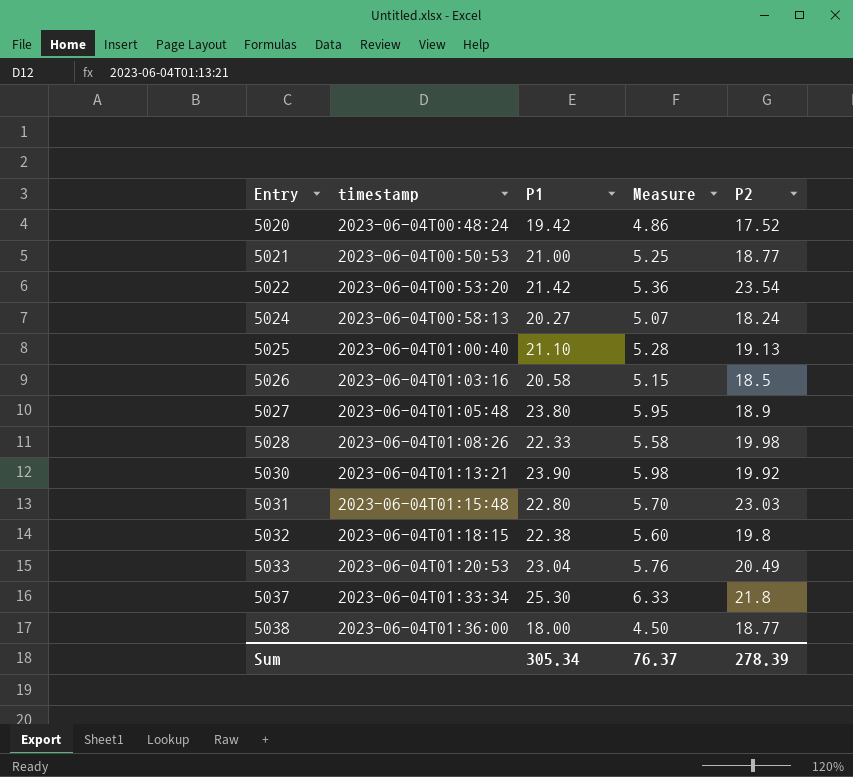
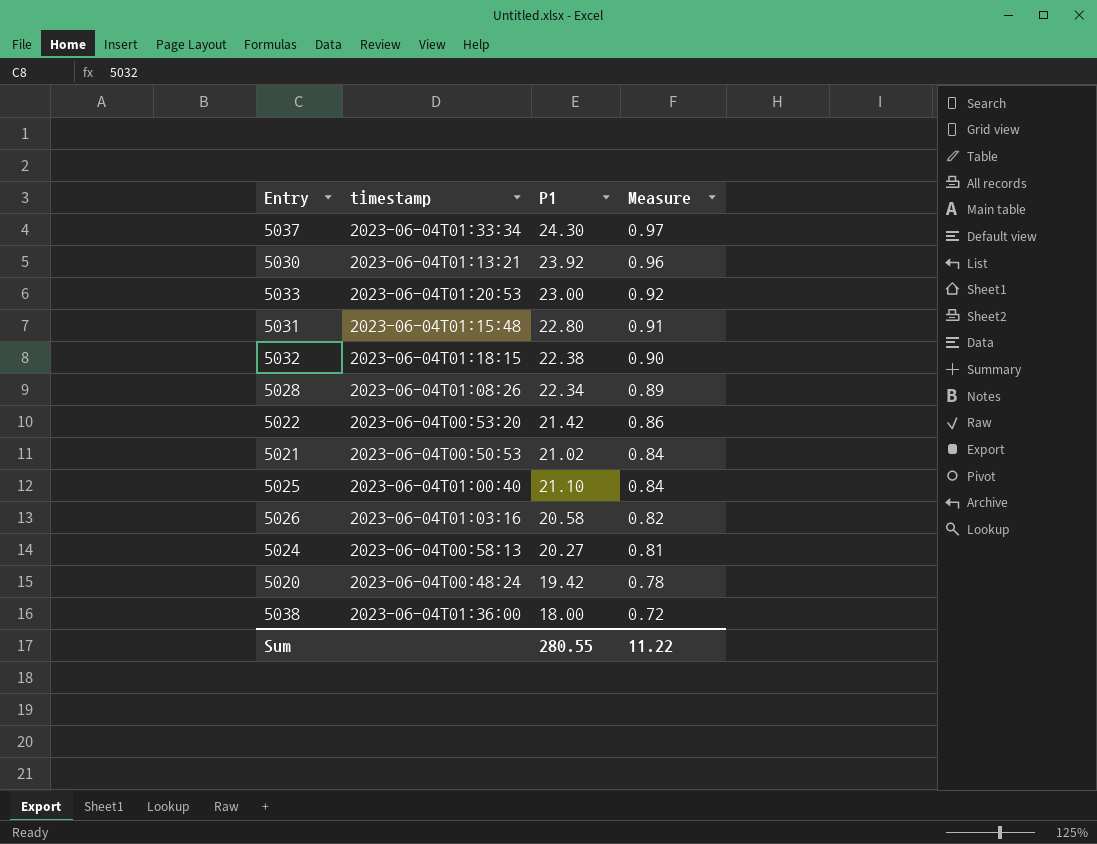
row order: Entry ascending -> Measure descending
column P2 | position: 5 -> none
column Measure | formula: [P1] * 0.25 -> [P1] * 0.04
row 5027: 2023-06-04T01:05:48 | 23.80 | 5.95 | 18.9 -> none
5037 | P1: 25.30 -> 24.30
5030 | P1: 23.90 -> 23.92
5033 | P1: 23.04 -> 23.00
5028 | P1: 22.33 -> 22.34
5021 | P1: 21.00 -> 21.02
Sum | P1: 305.34 -> 280.55
Sum | Measure: 76.37 -> 11.22

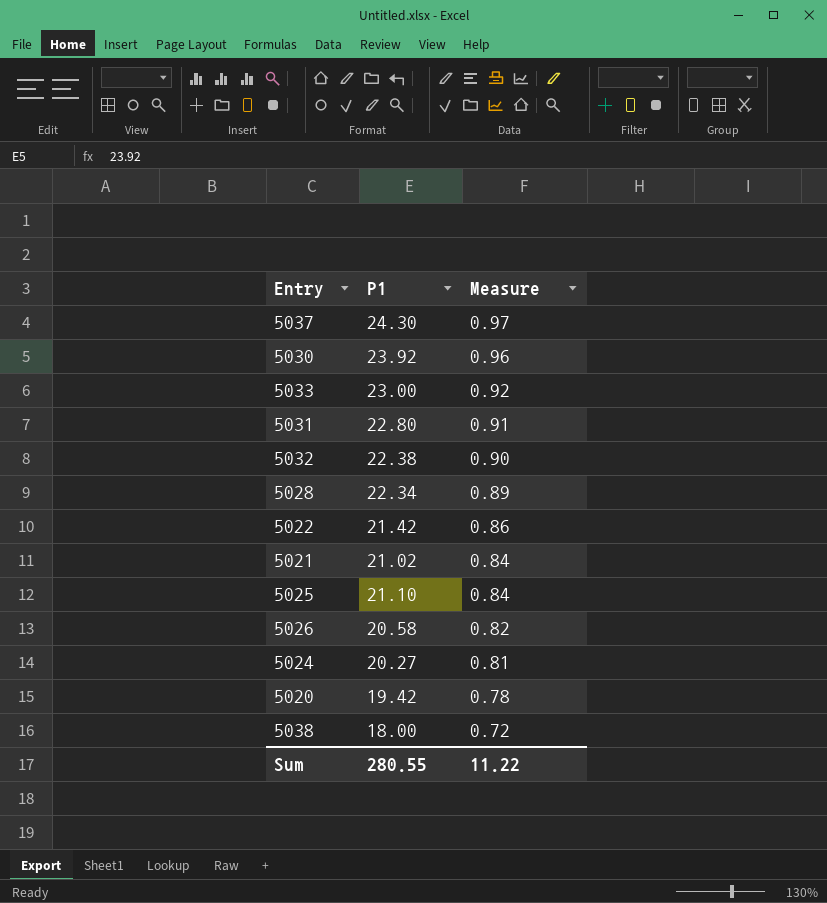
column timestamp | position: 2 -> none

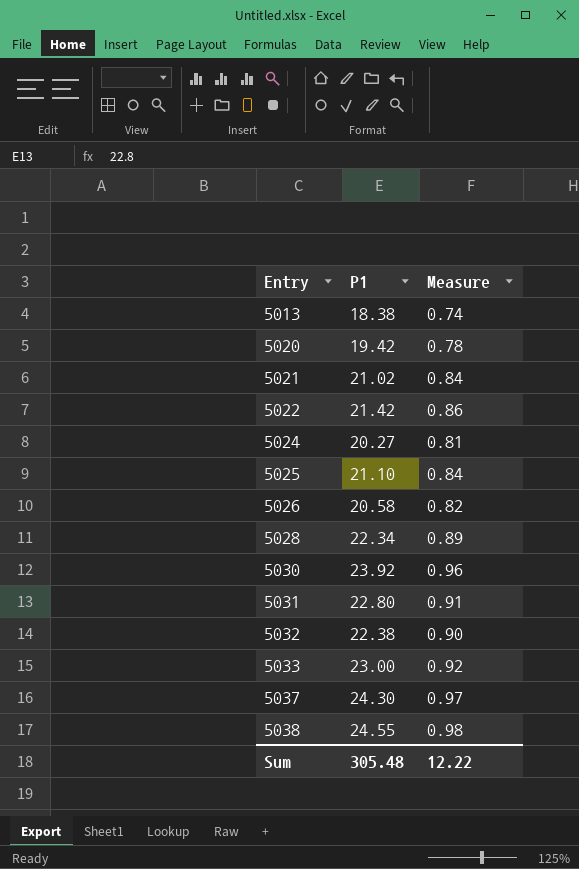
row order: Measure descending -> Entry ascending
row 5013: none -> 18.38 | 0.74
5038 | P1: 18.00 -> 24.55
5038 | Measure: 0.72 -> 0.98
Sum | P1: 280.55 -> 305.48
Sum | Measure: 11.22 -> 12.22

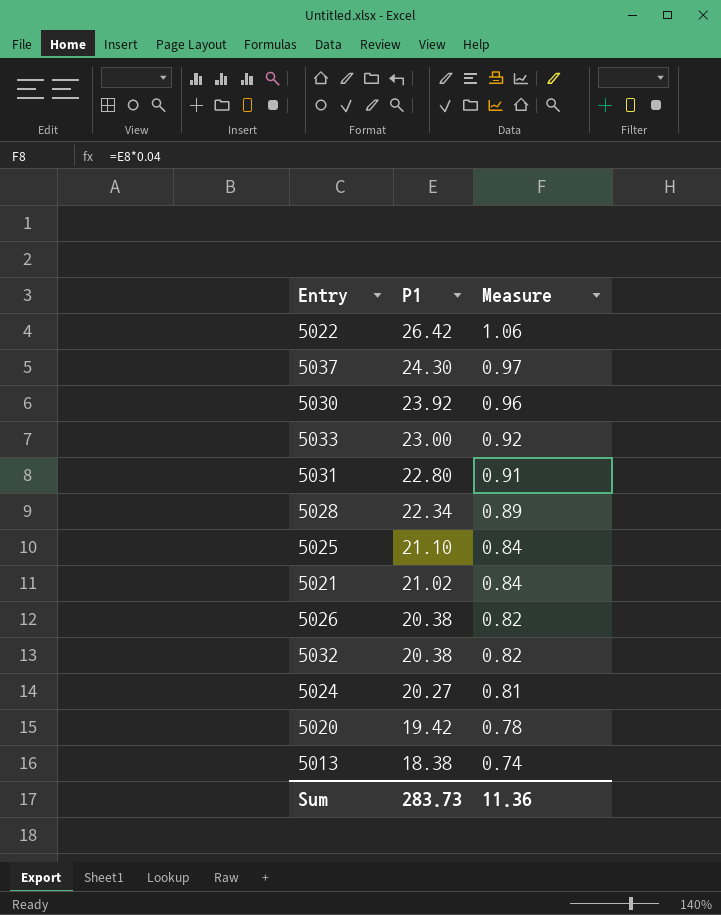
row order: Entry ascending -> P1 descending
row 5038: 24.55 | 0.98 -> none
5022 | P1: 21.42 -> 26.42
5022 | Measure: 0.86 -> 1.06
5026 | P1: 20.58 -> 20.38
5032 | P1: 22.38 -> 20.38
5032 | Measure: 0.90 -> 0.82
Sum | P1: 305.48 -> 283.73
Sum | Measure: 12.22 -> 11.36

